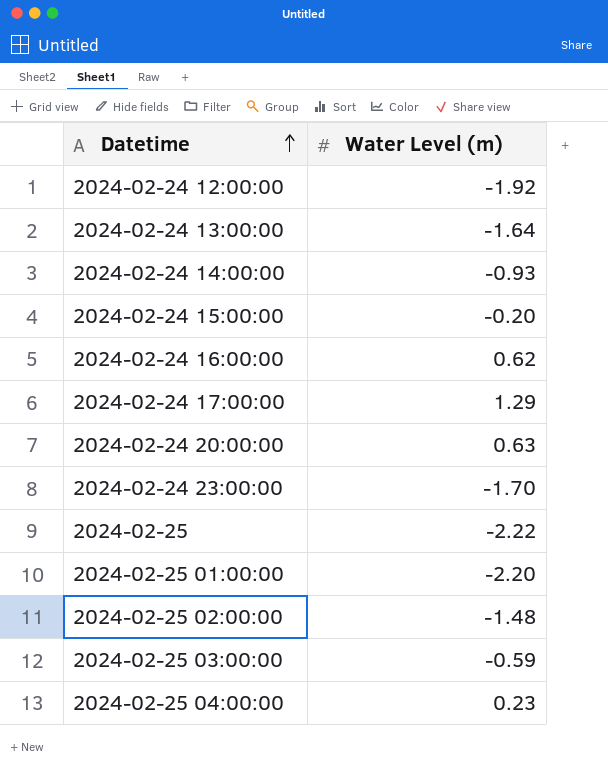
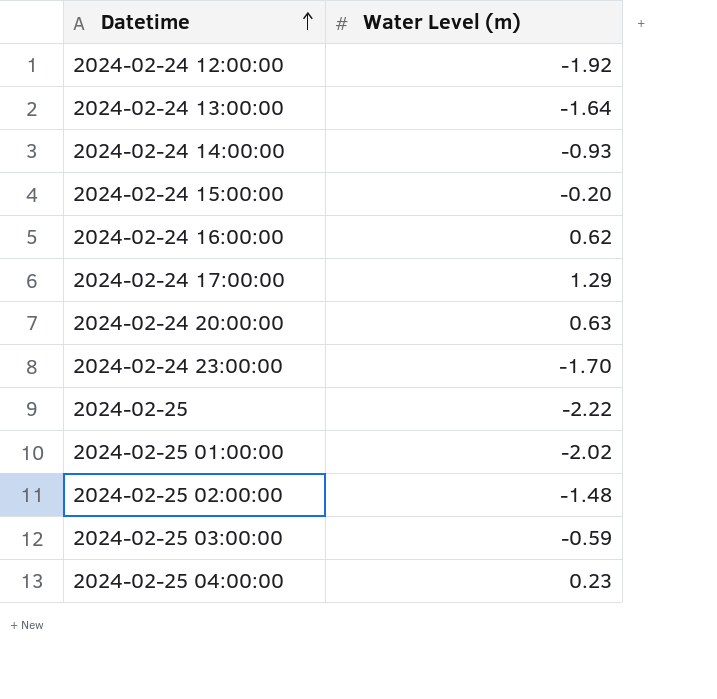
2024-02-25 01:00:00 | Water Level (m): -2.20 -> -2.02

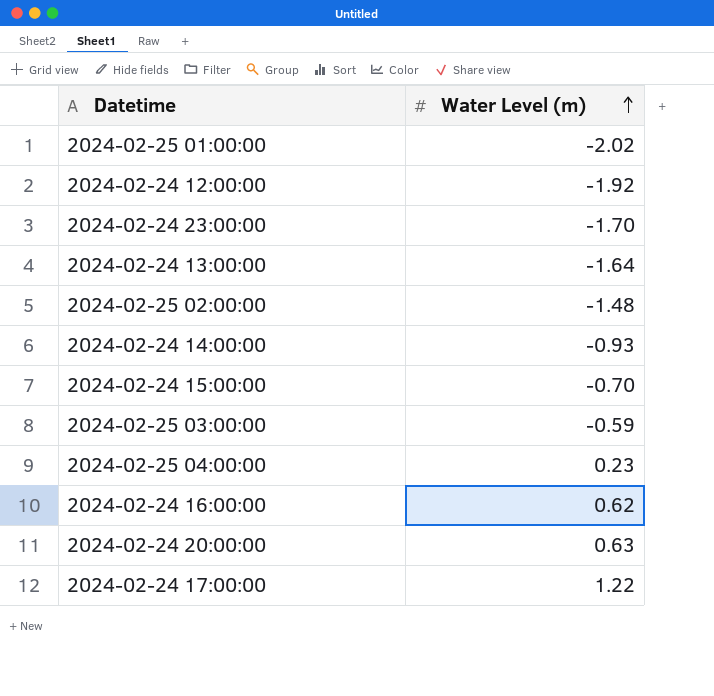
row order: Datetime ascending -> Water Level (m) ascending
row 2024-02-25: -2.22 -> none
2024-02-24 15:00:00 | Water Level (m): -0.20 -> -0.70
2024-02-24 17:00:00 | Water Level (m): 1.29 -> 1.22

